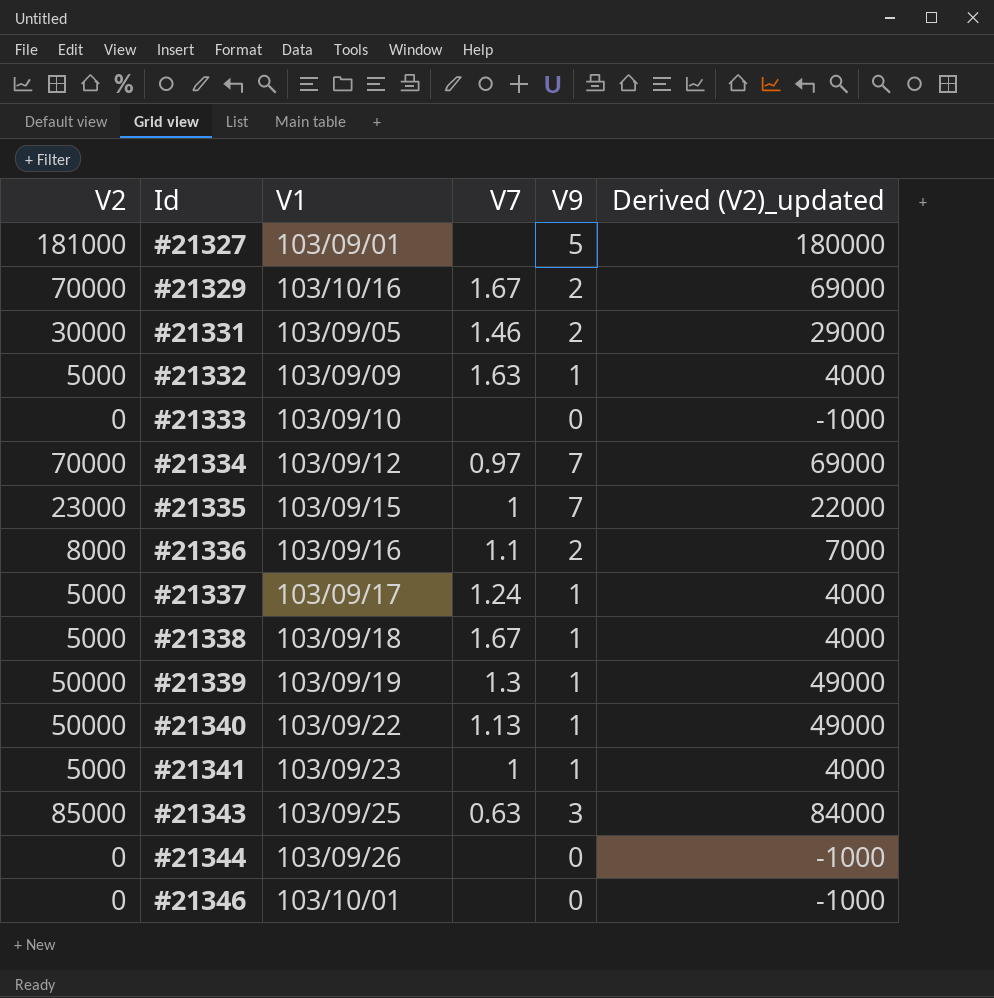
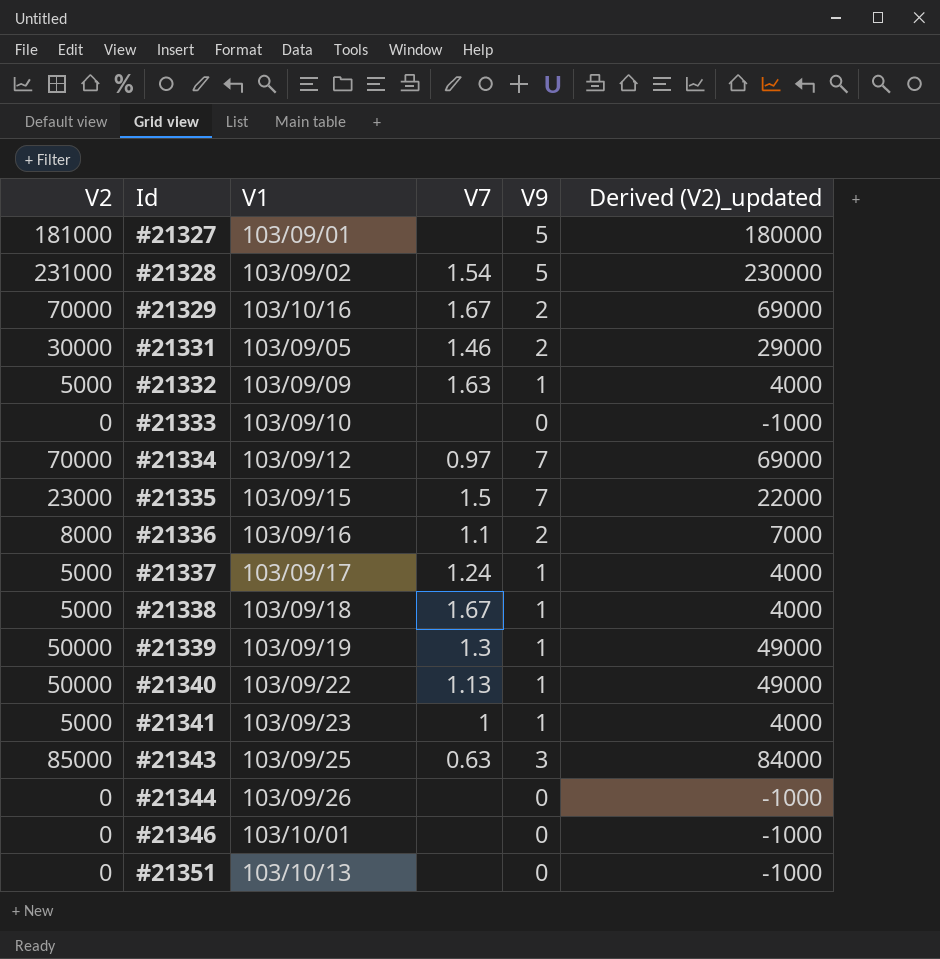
row #21328: none -> 231000 | 103/09/02 | 1.54 | 5 | 230000
#21335 | V7: 1 -> 1.5
row #21351: none -> 0 | 103/10/13 | none | 0 | -1000

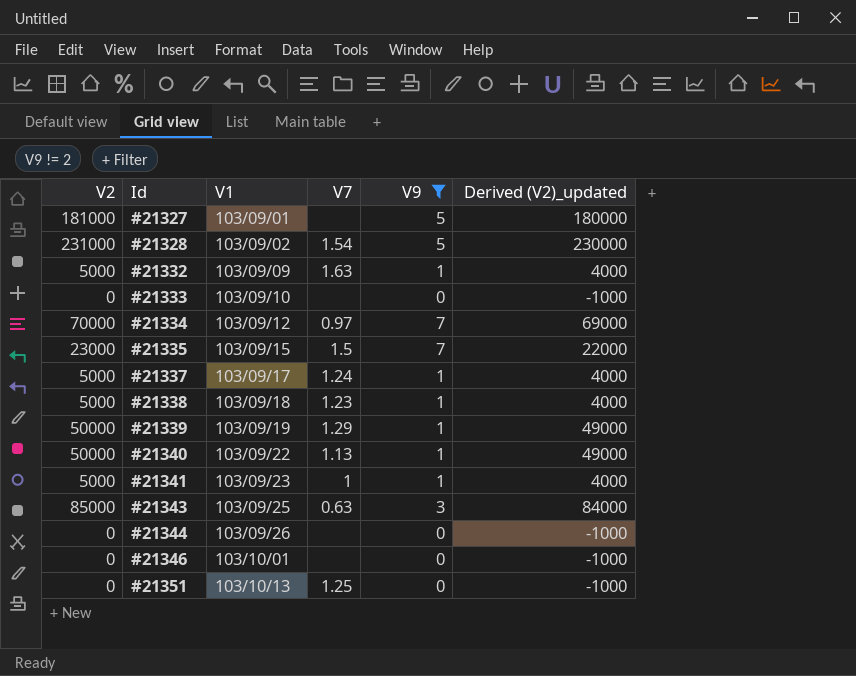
filter: none -> V9 != 2
#21338 | V7: 1.67 -> 1.23
#21339 | V7: 1.3 -> 1.29
#21351 | V7: none -> 1.25

